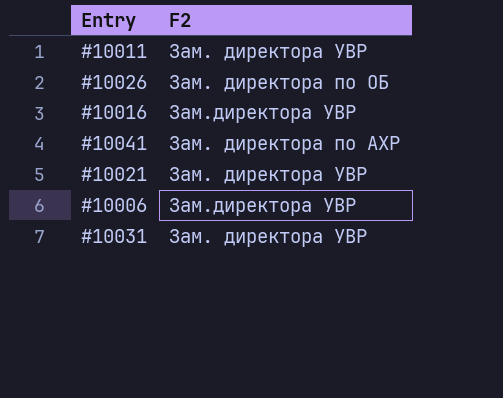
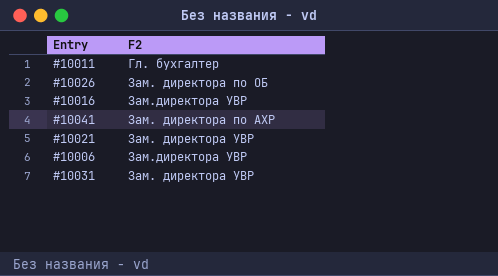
#10011 | F2: Зам. директора УВР -> Гл. бухгалтер

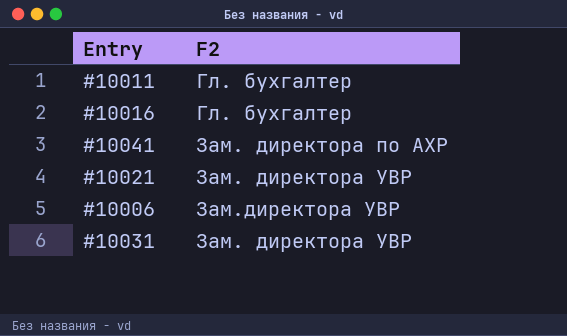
row #10026: Зам. директора по ОБ -> none
#10016 | F2: Зам.директора УВР -> Гл. бухгалтер

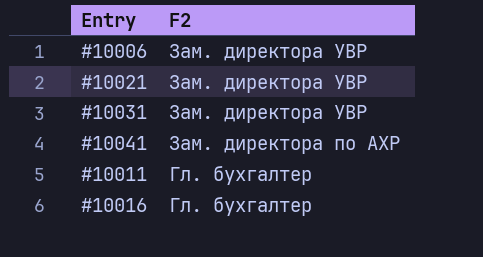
row order: none -> F2 descending
#10006 | F2: Зам.директора УВР -> Зам. директора УВР

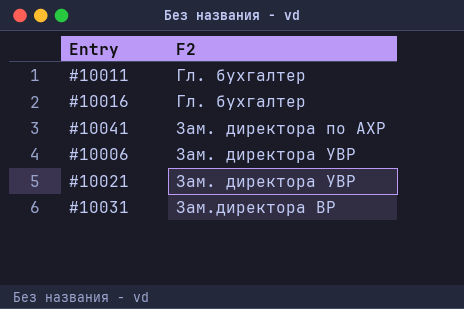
row order: F2 descending -> F2 ascending
#10031 | F2: Зам. директора УВР -> Зам.директора ВР

